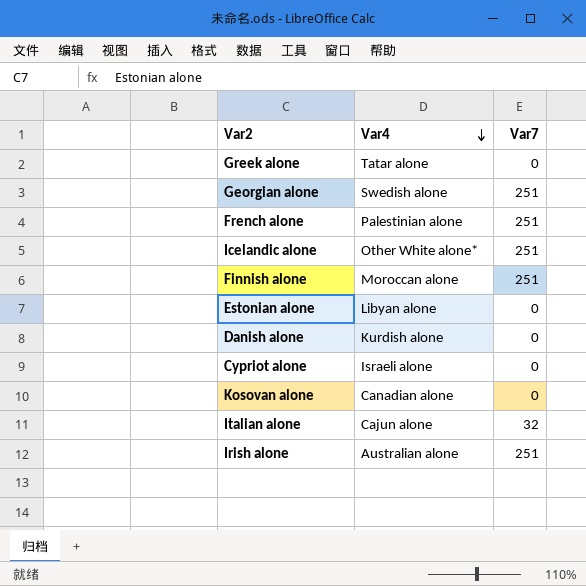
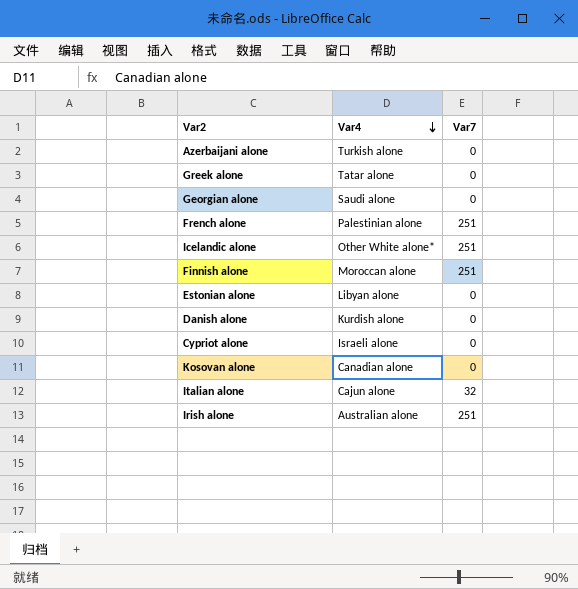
row Azerbaijani alone: none -> Turkish alone | 0
Georgian alone | Var4: Swedish alone -> Saudi alone
Georgian alone | Var7: 251 -> 0

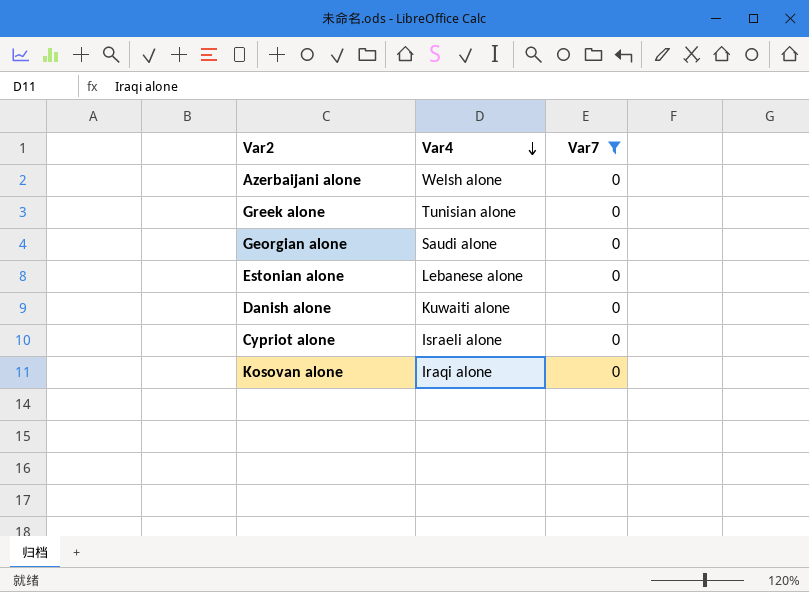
filter: none -> Var7 = 0
Azerbaijani alone | Var4: Turkish alone -> Welsh alone
Greek alone | Var4: Tatar alone -> Tunisian alone
Estonian alone | Var4: Libyan alone -> Lebanese alone
Danish alone | Var4: Kurdish alone -> Kuwaiti alone
Kosovan alone | Var4: Canadian alone -> Iraqi alone

